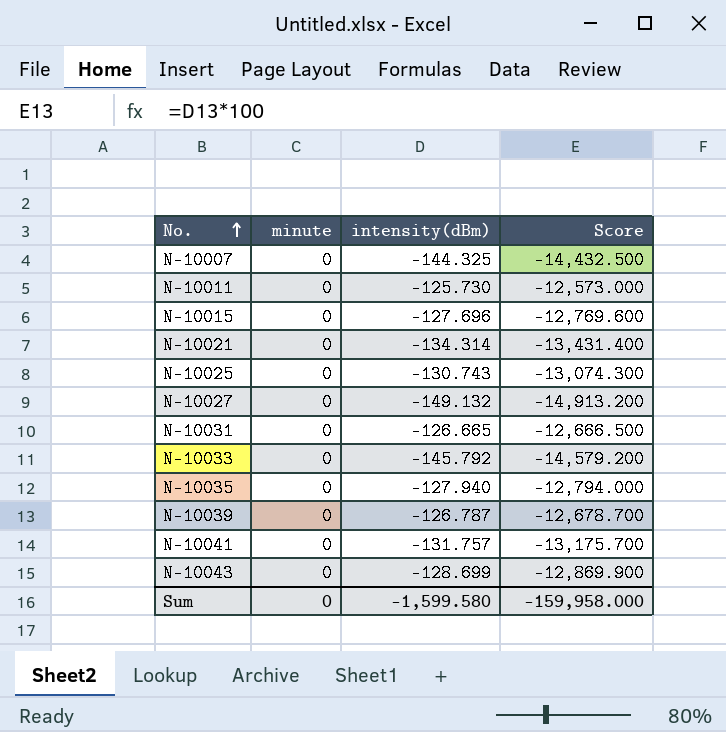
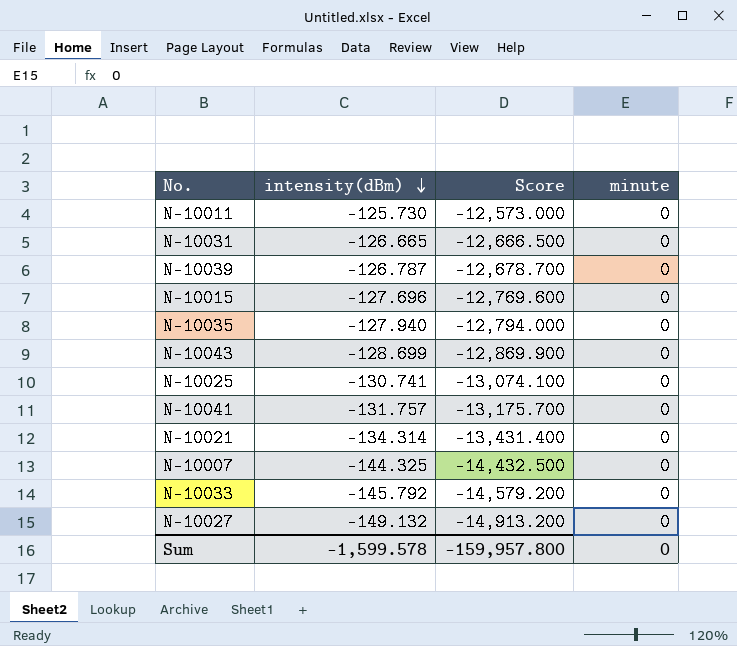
row order: No. ascending -> intensity(dBm) descending
column minute | position: 2 -> 4
N-10025 | intensity(dBm): -130.743 -> -130.741
N-10025 | Score: -13,074.300 -> -13,074.100
Sum | intensity(dBm): -1,599.580 -> -1,599.578
Sum | Score: -159,958.000 -> -159,957.800

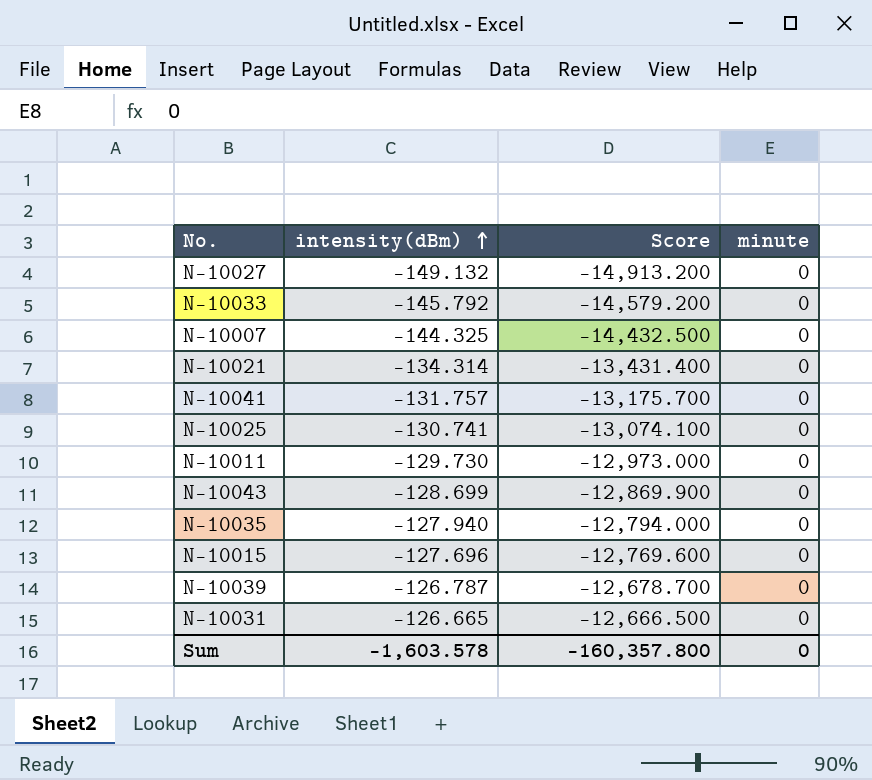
row order: intensity(dBm) descending -> intensity(dBm) ascending
N-10011 | intensity(dBm): -125.730 -> -129.730
N-10011 | Score: -12,573.000 -> -12,973.000
Sum | intensity(dBm): -1,599.578 -> -1,603.578
Sum | Score: -159,957.800 -> -160,357.800

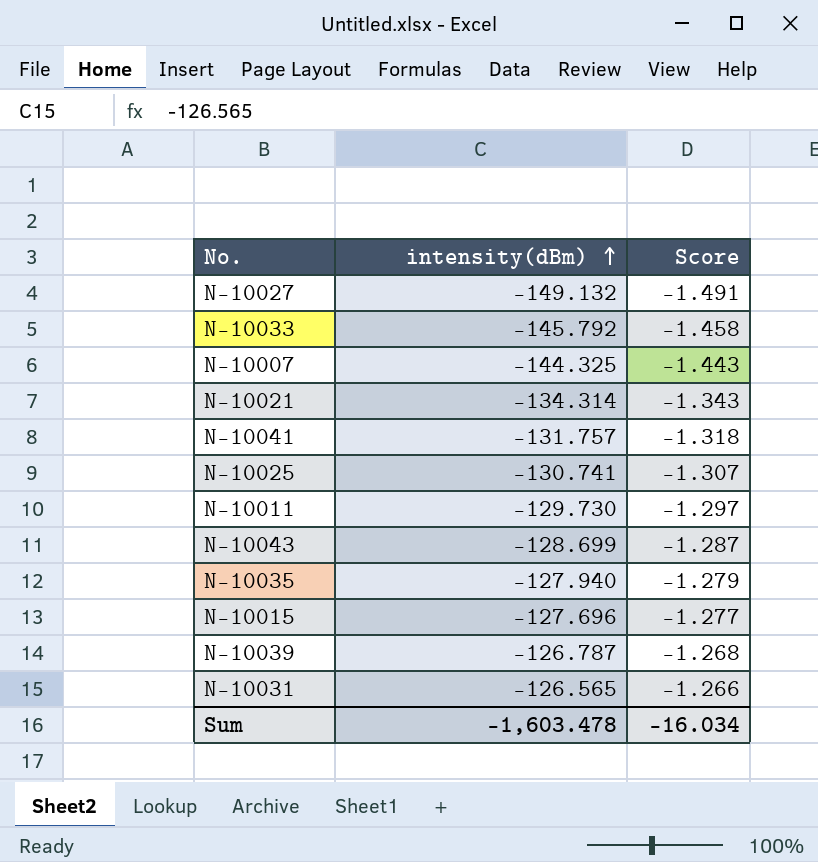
column minute | position: 4 -> none
column Score | formula: [intensity(dBm)] * 100 -> [intensity(dBm)] * 0.01
N-10031 | intensity(dBm): -126.665 -> -126.565
Sum | intensity(dBm): -1,603.578 -> -1,603.478
Sum | Score: -160,357.800 -> -16.034

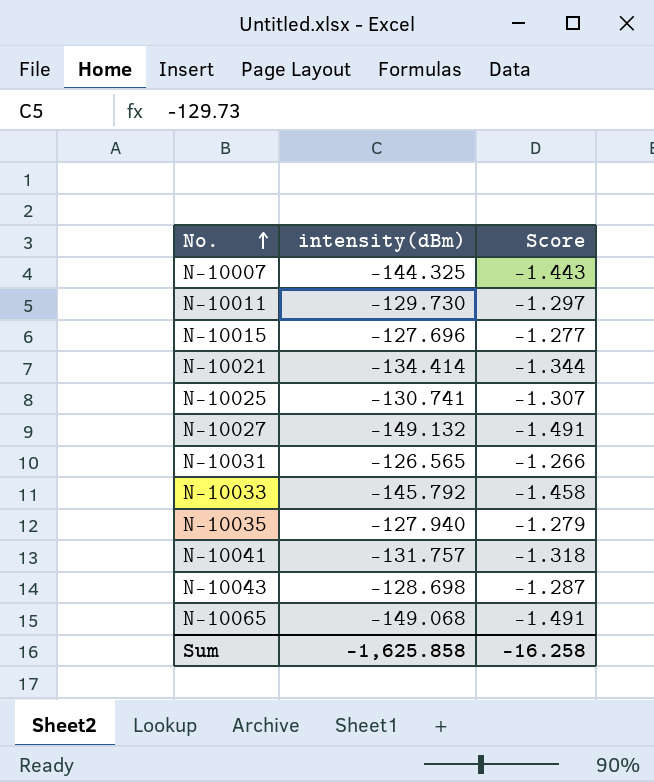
row order: intensity(dBm) ascending -> No. ascending
row N-10039: -126.787 | -1.268 -> none
N-10021 | intensity(dBm): -134.314 -> -134.414
N-10021 | Score: -1.343 -> -1.344
N-10043 | intensity(dBm): -128.699 -> -128.698
row N-10065: none -> -149.068 | -1.491
Sum | intensity(dBm): -1,603.478 -> -1,625.858
Sum | Score: -16.034 -> -16.258

